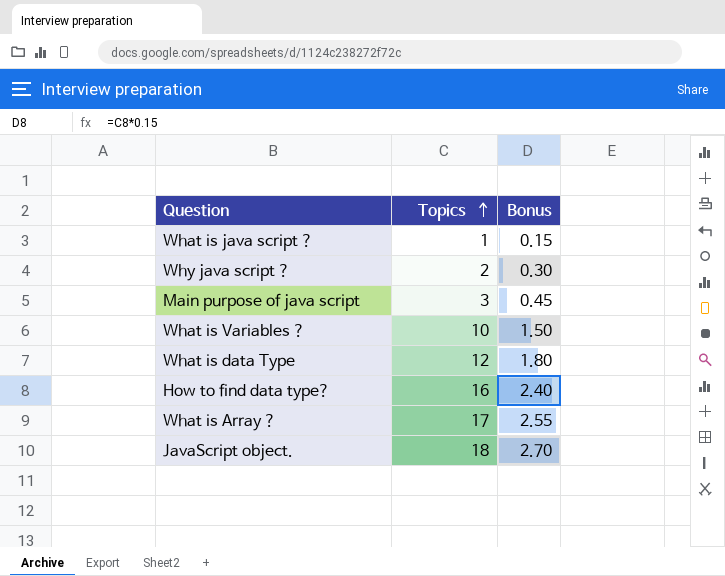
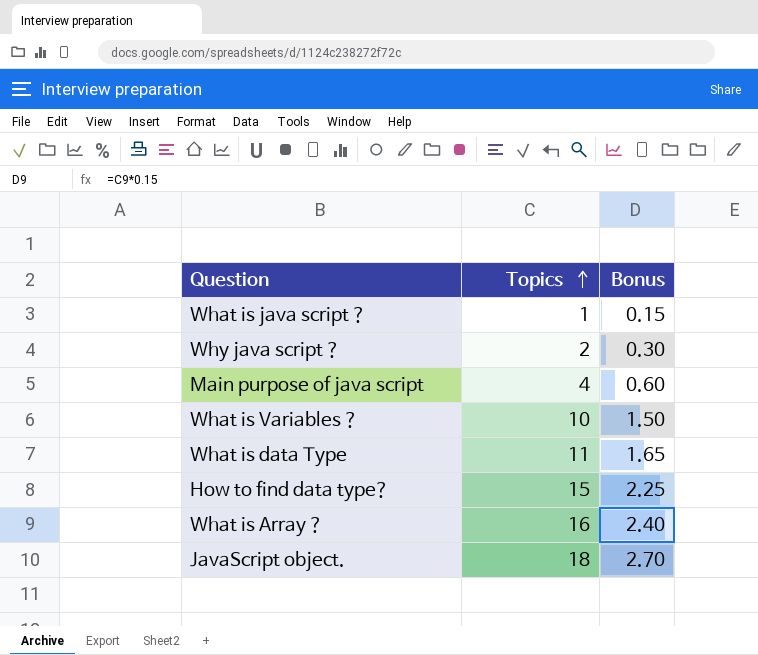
Main purpose of java script | Topics: 3 -> 4
Main purpose of java script | Bonus: 0.45 -> 0.60
What is data Type | Topics: 12 -> 11
What is data Type | Bonus: 1.80 -> 1.65
How to find data type? | Topics: 16 -> 15
How to find data type? | Bonus: 2.40 -> 2.25
What is Array ? | Topics: 17 -> 16
What is Array ? | Bonus: 2.55 -> 2.40

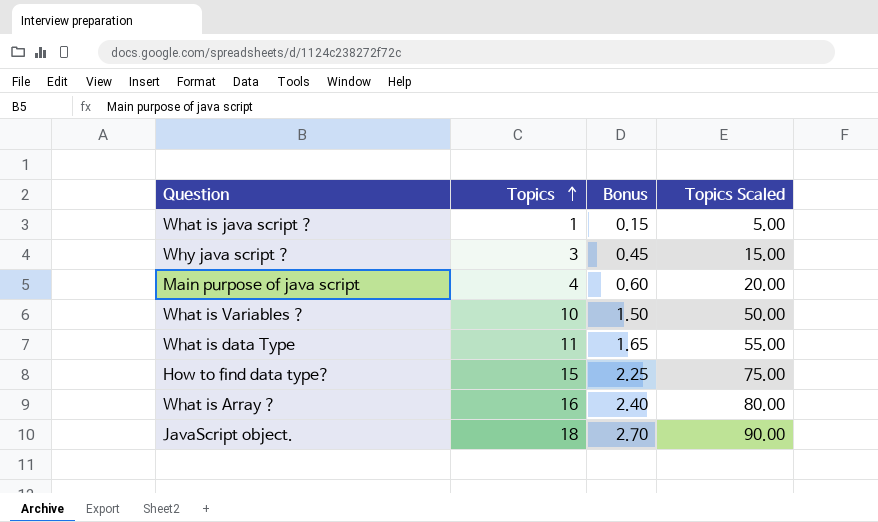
column Topics Scaled | formula: none -> [Topics] * 5
Why java script ? | Topics: 2 -> 3
Why java script ? | Bonus: 0.30 -> 0.45

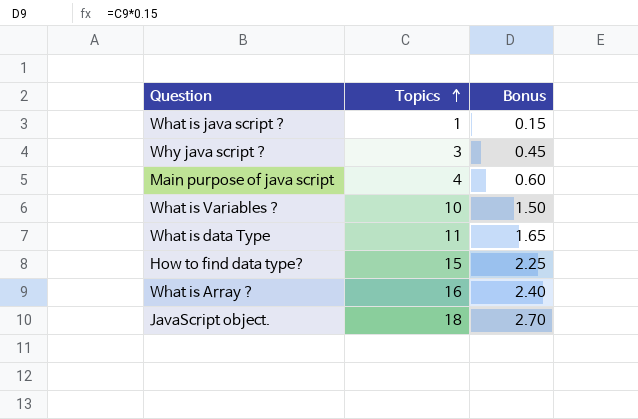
column Topics Scaled | formula: [Topics] * 5 -> none

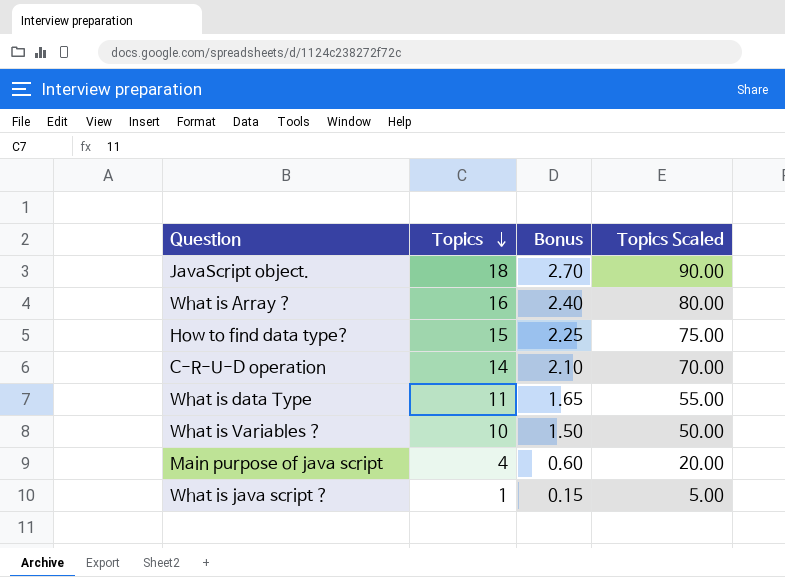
row order: Topics ascending -> Topics descending
column Topics Scaled | formula: none -> [Topics] * 5
row Why java script ?: 3 | 0.45 -> none
row C-R-U-D operation: none -> 14 | 2.10 | 70.00

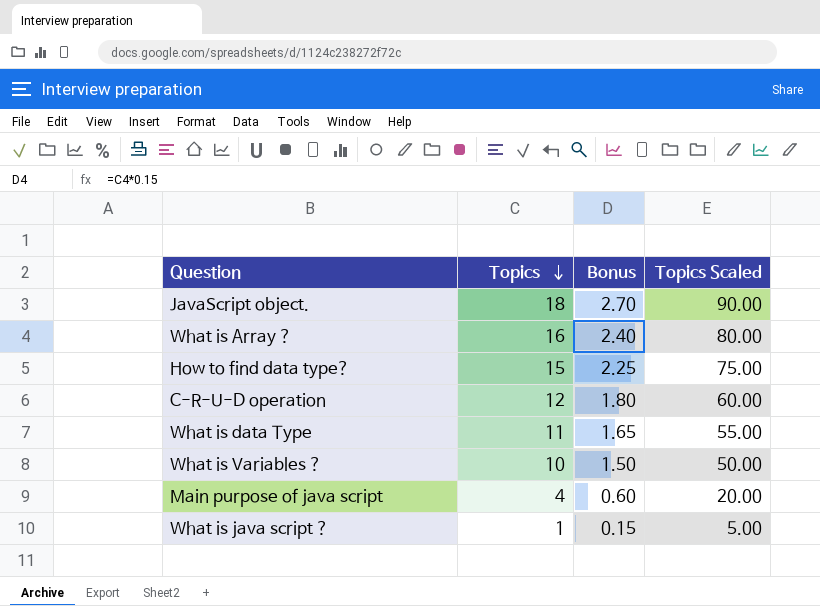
C-R-U-D operation | Topics: 14 -> 12
C-R-U-D operation | Bonus: 2.10 -> 1.80
C-R-U-D operation | Topics Scaled: 70.00 -> 60.00

